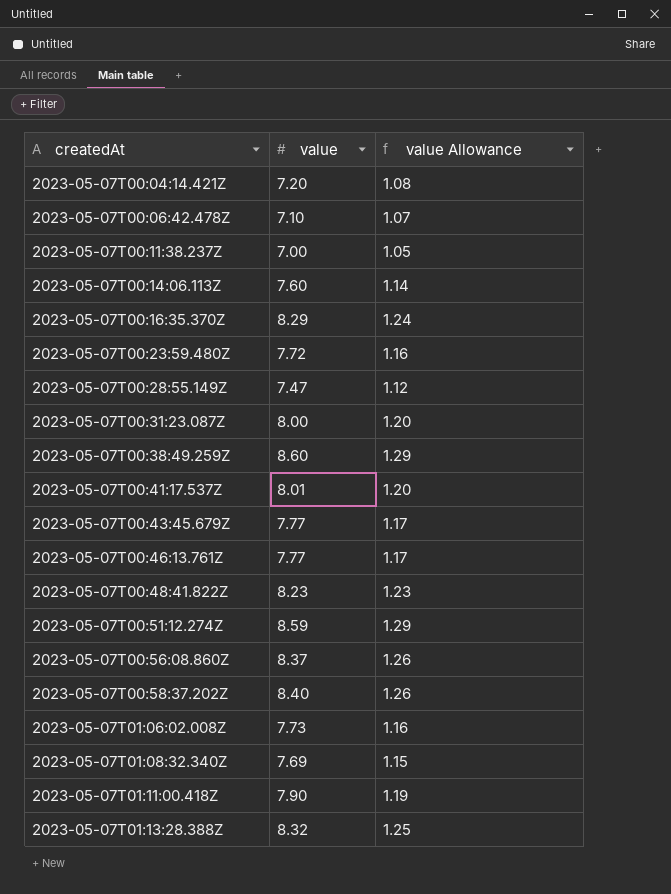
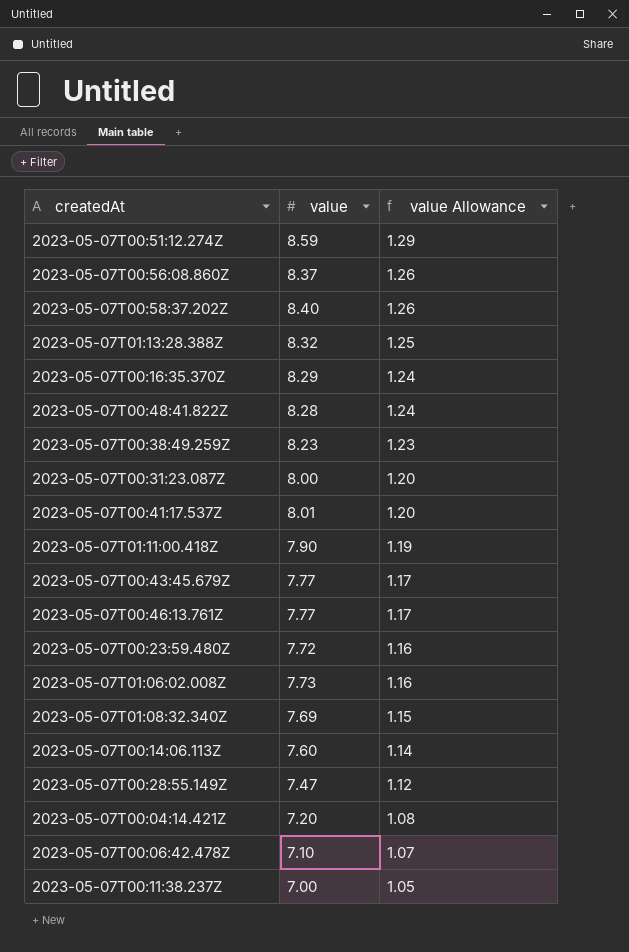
row order: createdAt ascending -> value Allowance descending
2023-05-07T00:48:41.822Z | value: 8.23 -> 8.28
2023-05-07T00:48:41.822Z | value Allowance: 1.23 -> 1.24
2023-05-07T00:38:49.259Z | value: 8.60 -> 8.23
2023-05-07T00:38:49.259Z | value Allowance: 1.29 -> 1.23

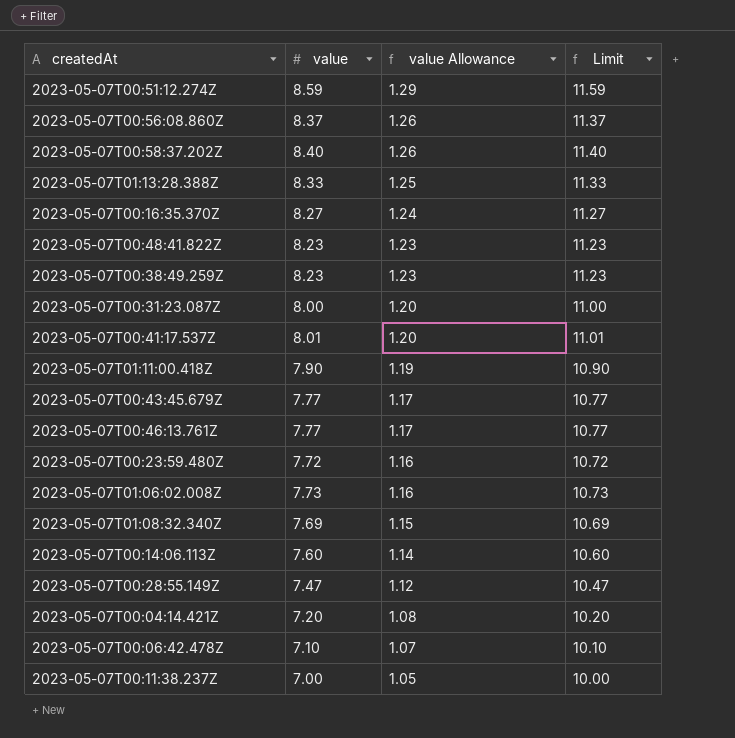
column Limit | formula: none -> [value] + 3
2023-05-07T01:13:28.388Z | value: 8.32 -> 8.33
2023-05-07T00:16:35.370Z | value: 8.29 -> 8.27
2023-05-07T00:48:41.822Z | value: 8.28 -> 8.23
2023-05-07T00:48:41.822Z | value Allowance: 1.24 -> 1.23

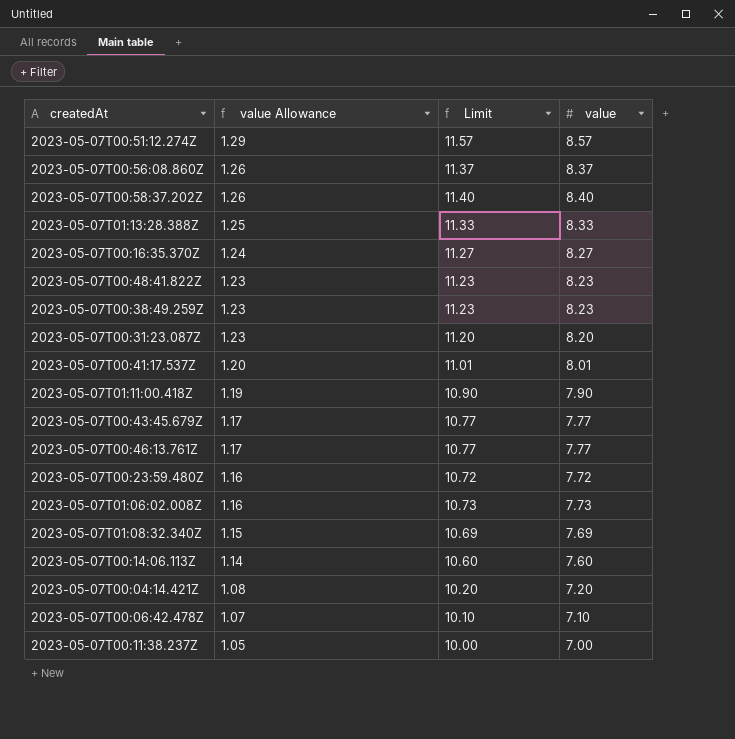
column value | position: 2 -> 4
row 2023-05-07T00:28:55.149Z: 7.47 | 1.12 | 10.47 -> none
2023-05-07T00:51:12.274Z | Limit: 11.59 -> 11.57
2023-05-07T00:51:12.274Z | value: 8.59 -> 8.57
2023-05-07T00:31:23.087Z | value Allowance: 1.20 -> 1.23
2023-05-07T00:31:23.087Z | Limit: 11.00 -> 11.20
2023-05-07T00:31:23.087Z | value: 8.00 -> 8.20

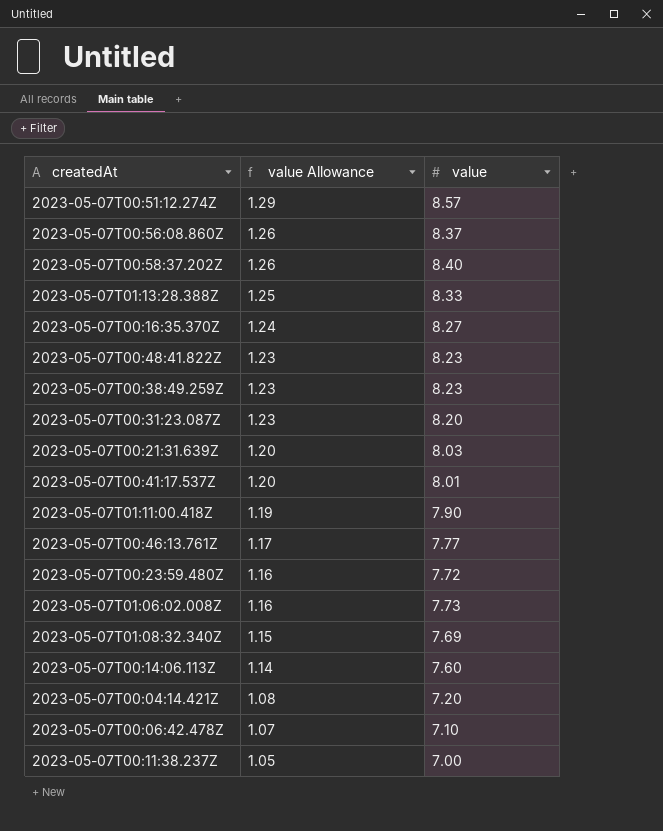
column Limit | formula: [value] + 3 -> none
row 2023-05-07T00:43:45.679Z: 1.17 | 10.77 | 7.77 -> none
row 2023-05-07T00:21:31.639Z: none -> 1.20 | 8.03

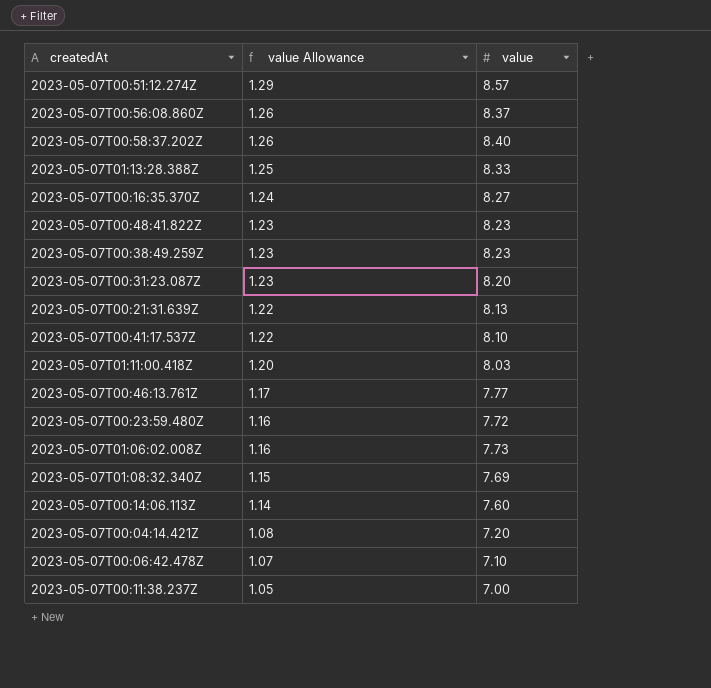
2023-05-07T00:21:31.639Z | value Allowance: 1.20 -> 1.22
2023-05-07T00:21:31.639Z | value: 8.03 -> 8.13
2023-05-07T00:41:17.537Z | value Allowance: 1.20 -> 1.22
2023-05-07T00:41:17.537Z | value: 8.01 -> 8.10
2023-05-07T01:11:00.418Z | value Allowance: 1.19 -> 1.20
2023-05-07T01:11:00.418Z | value: 7.90 -> 8.03

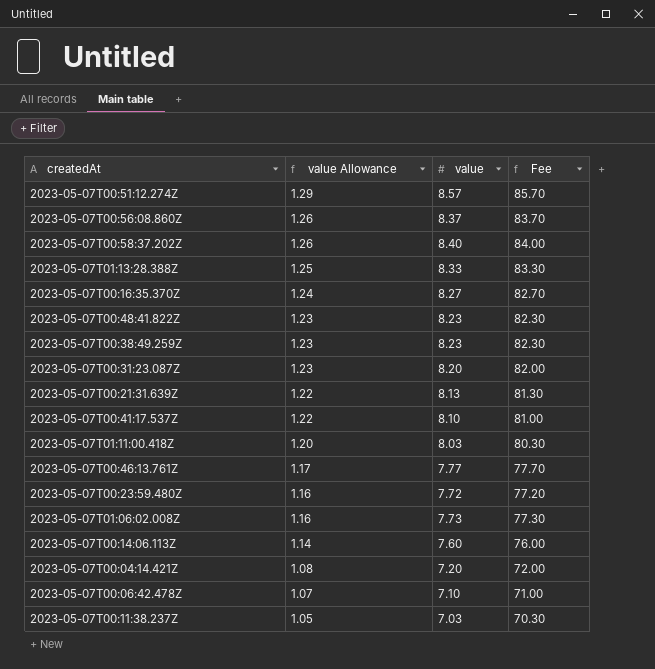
column Fee | formula: none -> [value] * 10
row 2023-05-07T01:08:32.340Z: 1.15 | 7.69 -> none
2023-05-07T00:11:38.237Z | value: 7.00 -> 7.03

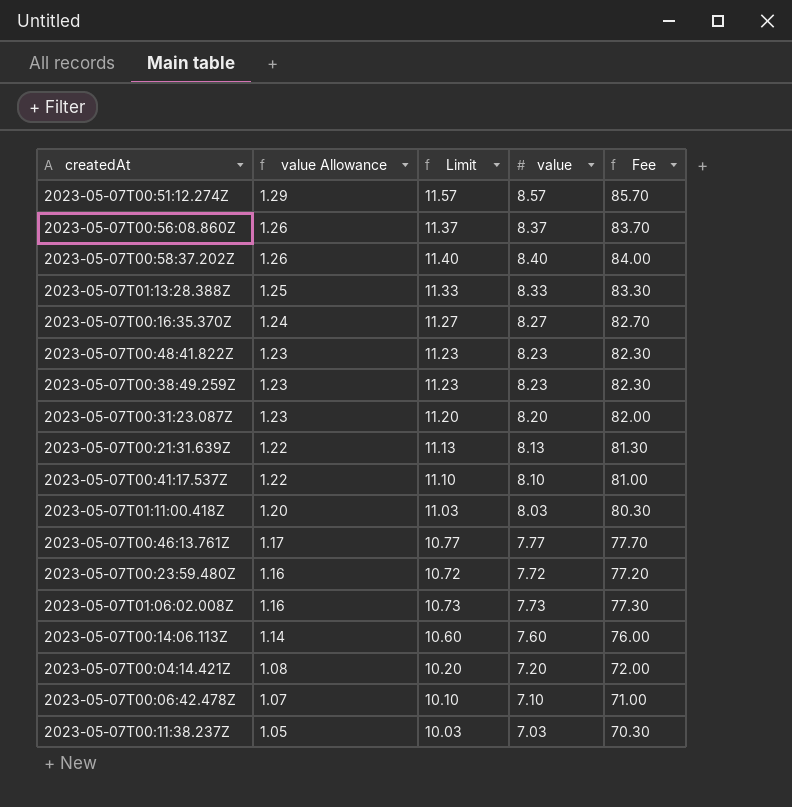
column Limit | formula: none -> [value] + 3

